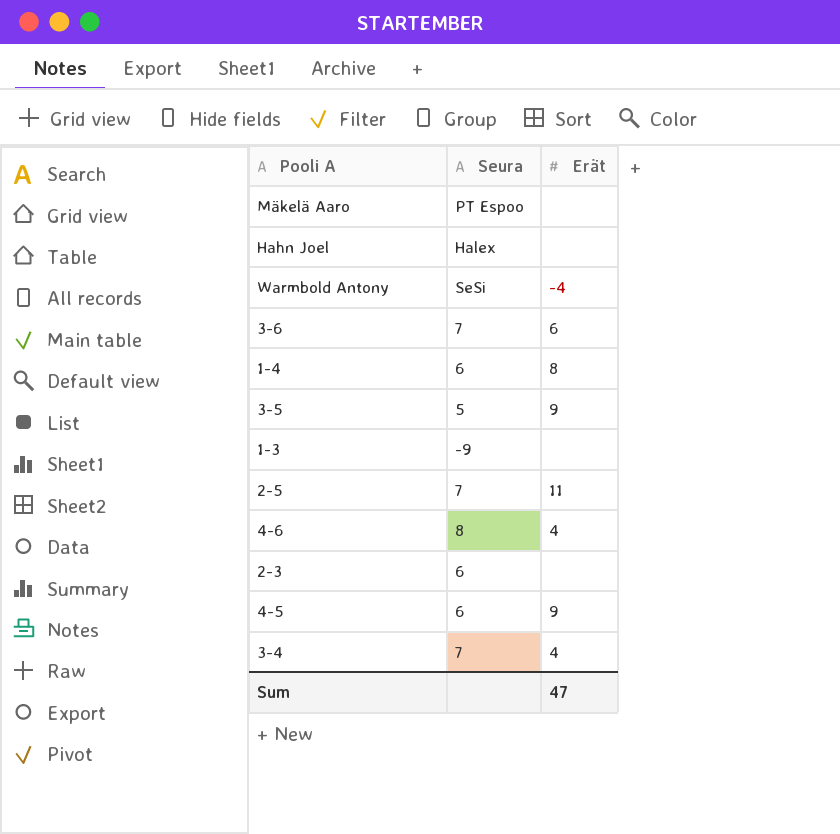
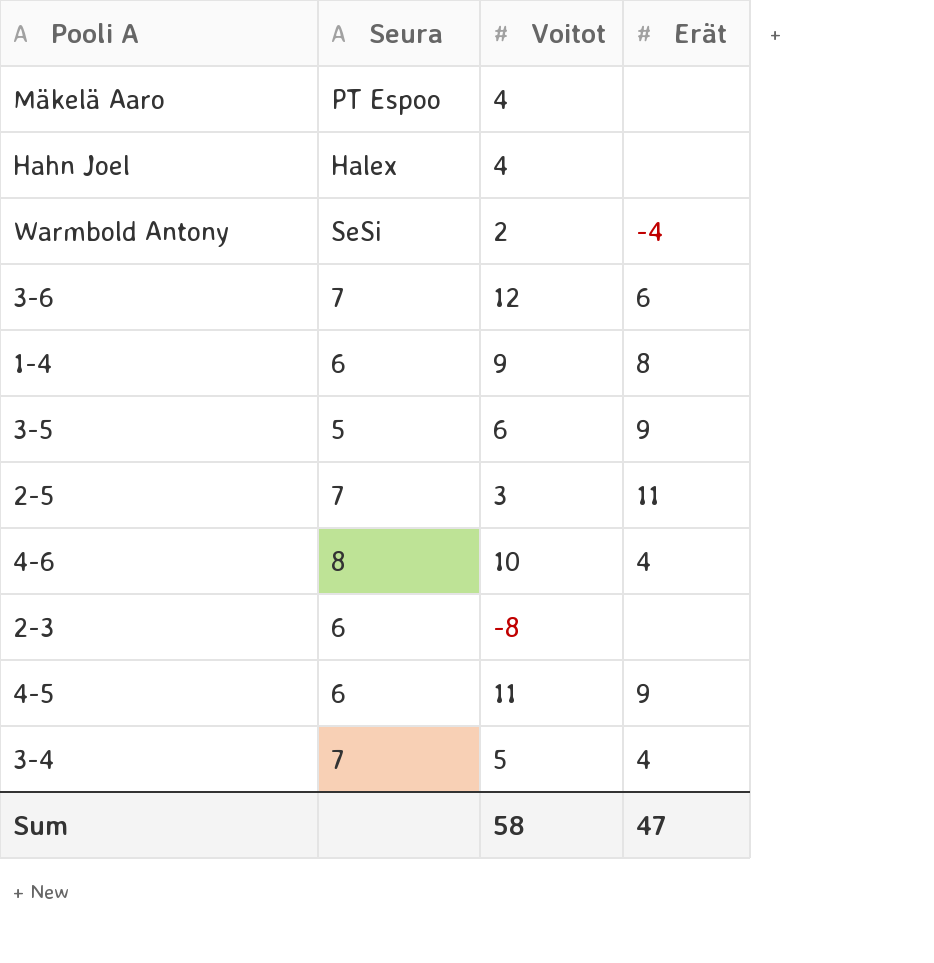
column Voitot | position: none -> 3
row 1-3: -9 | none -> none

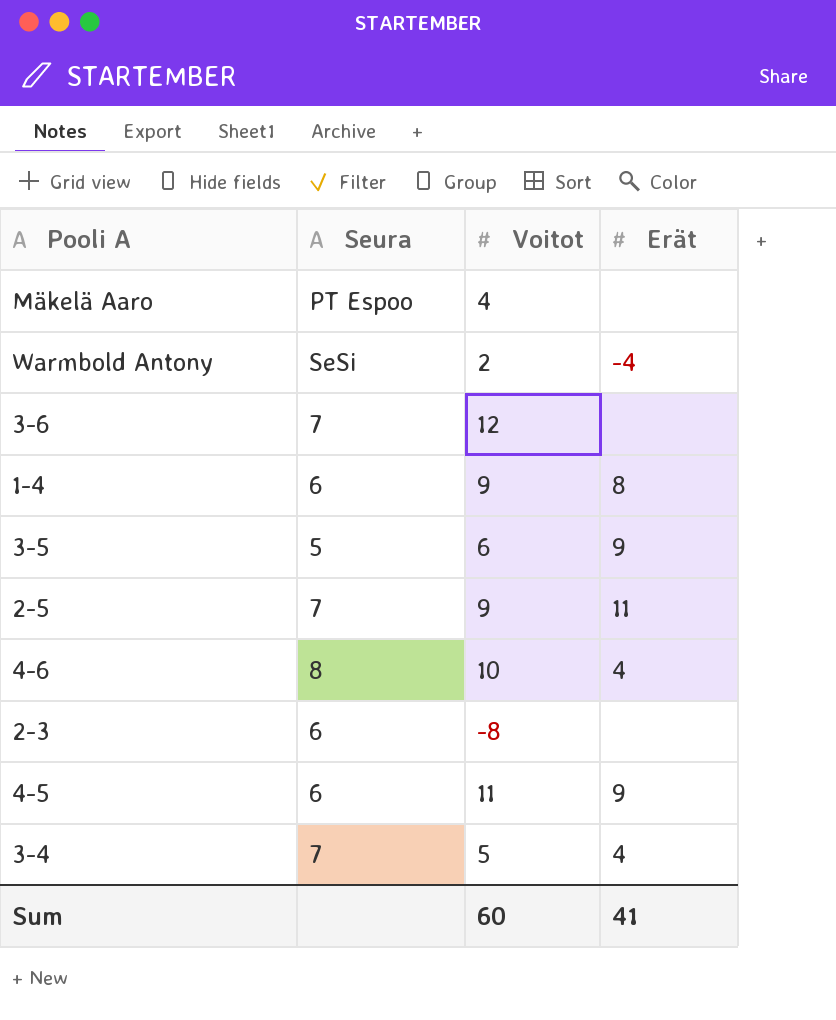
row Hahn Joel: Halex | 4 | none -> none
3-6 | Erät: 6 -> none
2-5 | Voitot: 3 -> 9
Sum | Voitot: 58 -> 60
Sum | Erät: 47 -> 41

